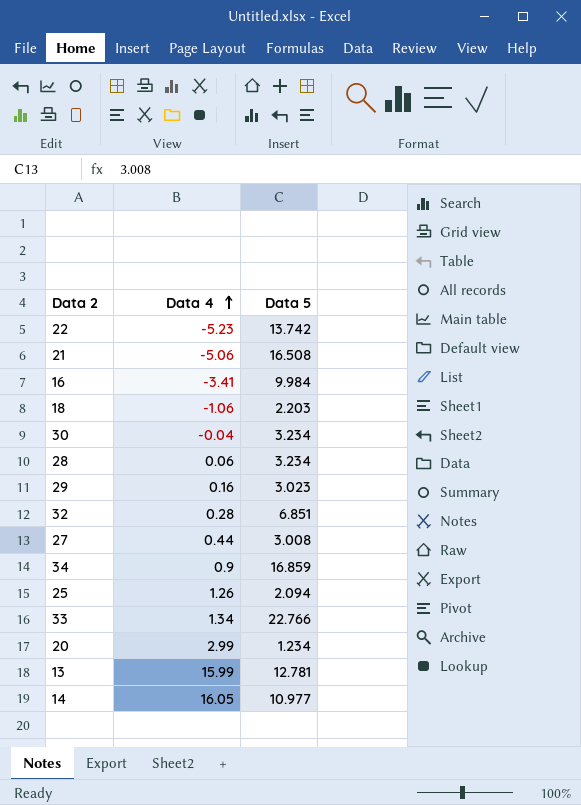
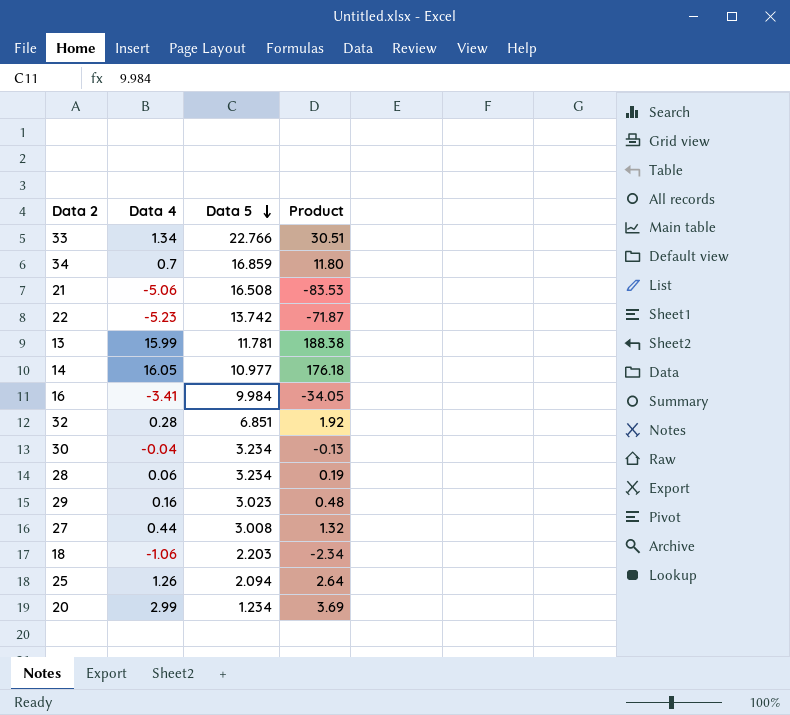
row order: Data 4 ascending -> Data 5 descending
column Product | formula: none -> [Data 4] * [Data 5]
34 | Data 4: 0.9 -> 0.7
13 | Data 5: 12.781 -> 11.781

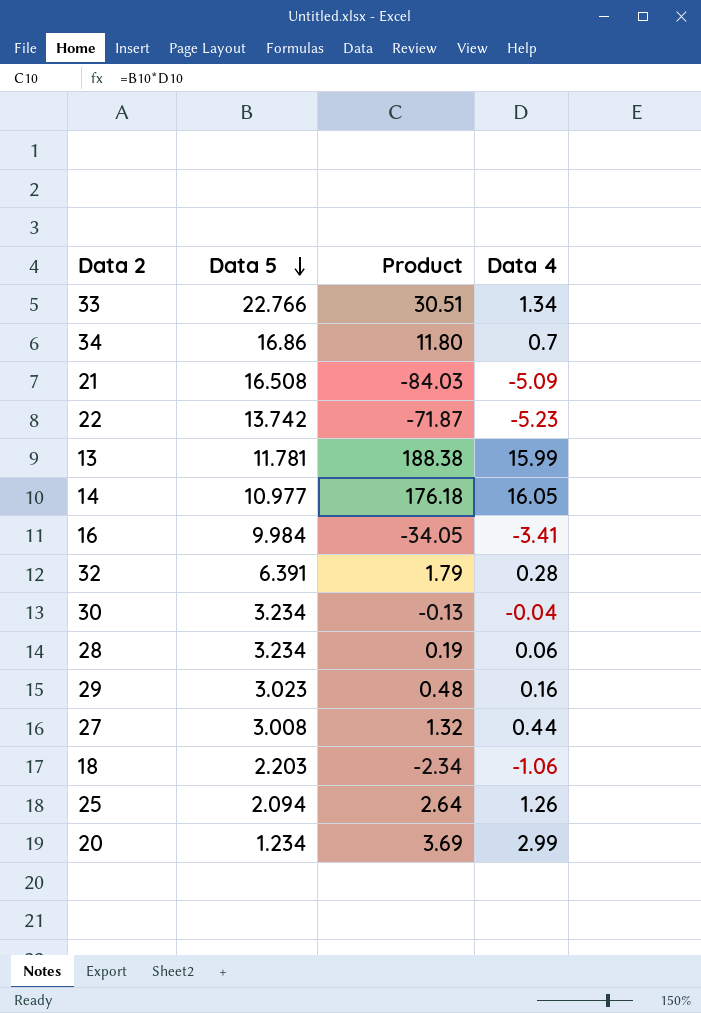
column Data 4 | position: 2 -> 4
34 | Data 5: 16.859 -> 16.86
21 | Product: -83.53 -> -84.03
21 | Data 4: -5.06 -> -5.09
32 | Data 5: 6.851 -> 6.391
32 | Product: 1.92 -> 1.79

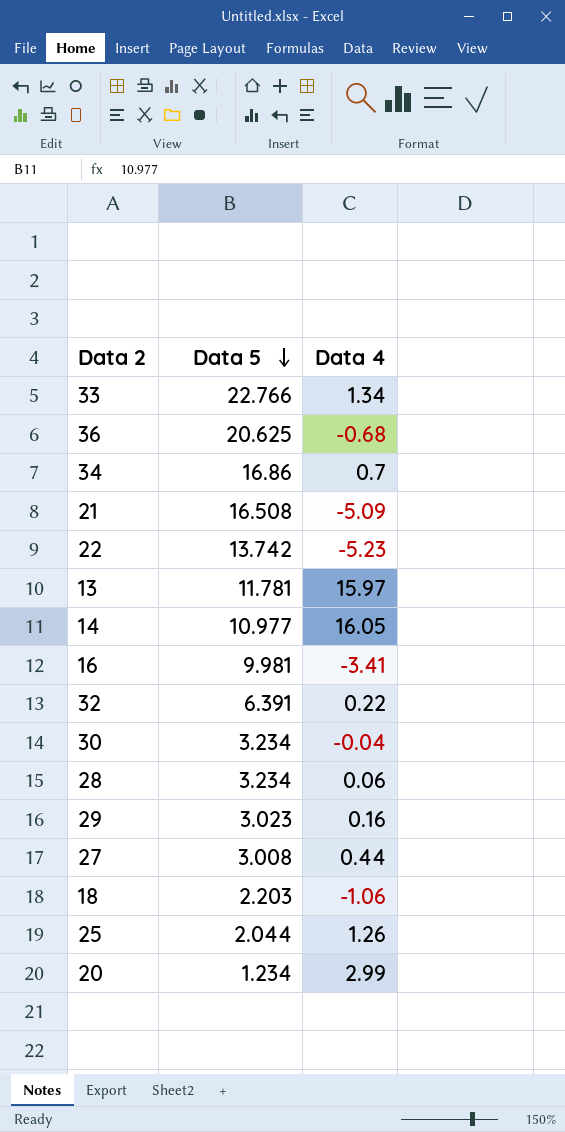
column Product | formula: [Data 5] * [Data 4] -> none
row 36: none -> 20.625 | -0.68
13 | Data 4: 15.99 -> 15.97
16 | Data 5: 9.984 -> 9.981
32 | Data 4: 0.28 -> 0.22
25 | Data 5: 2.094 -> 2.044

